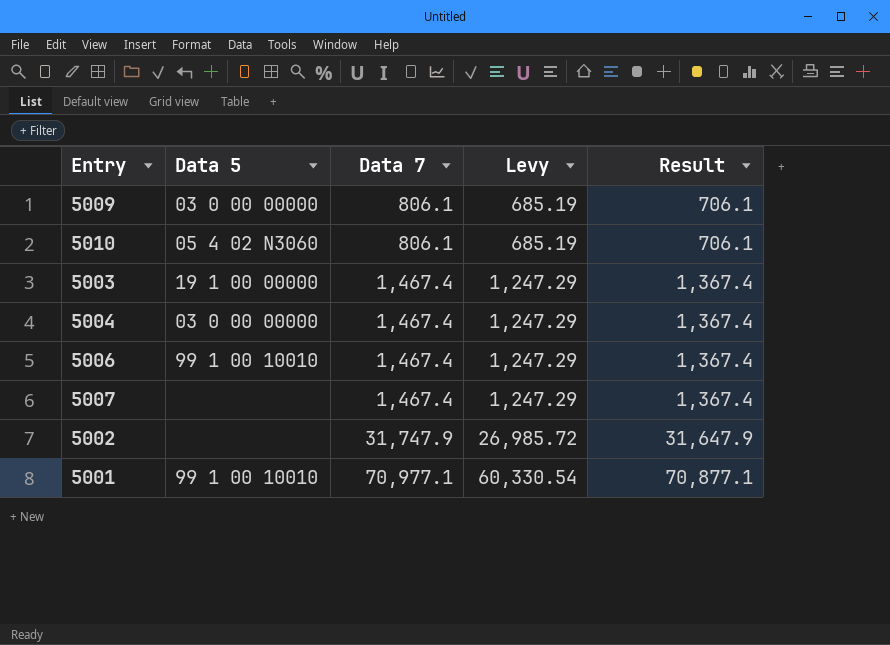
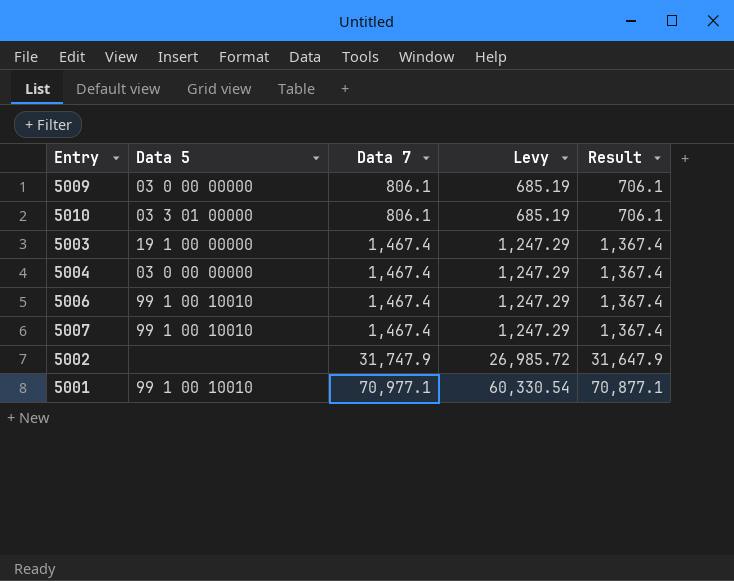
5010 | Data 5: 05 4 02 N3060 -> 03 3 01 00000
5007 | Data 5: none -> 99 1 00 10010

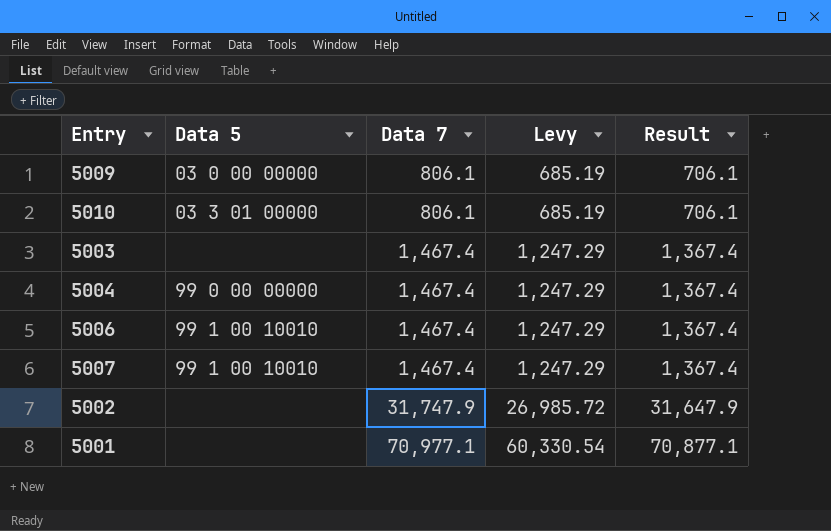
5003 | Data 5: 19 1 00 00000 -> none
5004 | Data 5: 03 0 00 00000 -> 99 0 00 00000
5001 | Data 5: 99 1 00 10010 -> none

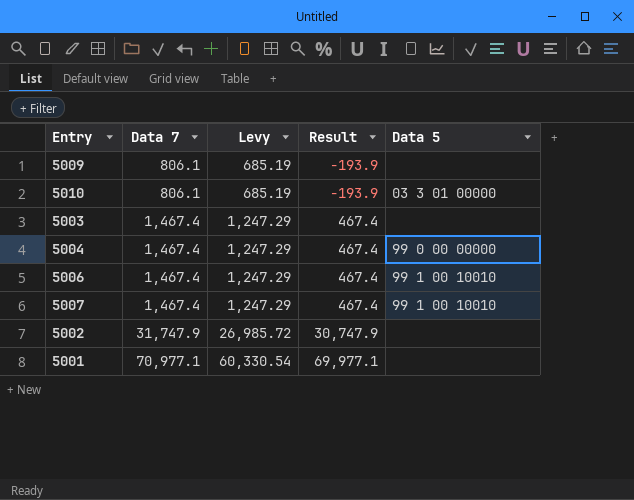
column Result | formula: [Data 7] - 100 -> [Data 7] - 1000
column Data 5 | position: 2 -> 5
5009 | Data 5: 03 0 00 00000 -> none

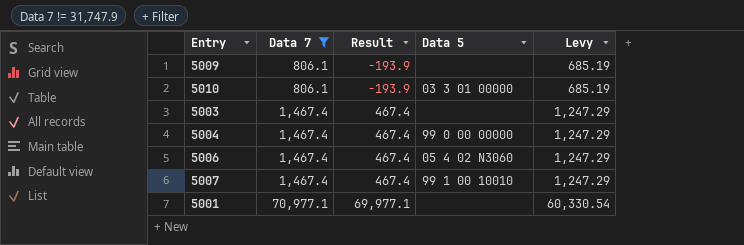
filter: none -> Data 7 != 31,747.9
column Levy | position: 3 -> 5
5006 | Data 5: 99 1 00 10010 -> 05 4 02 N3060

